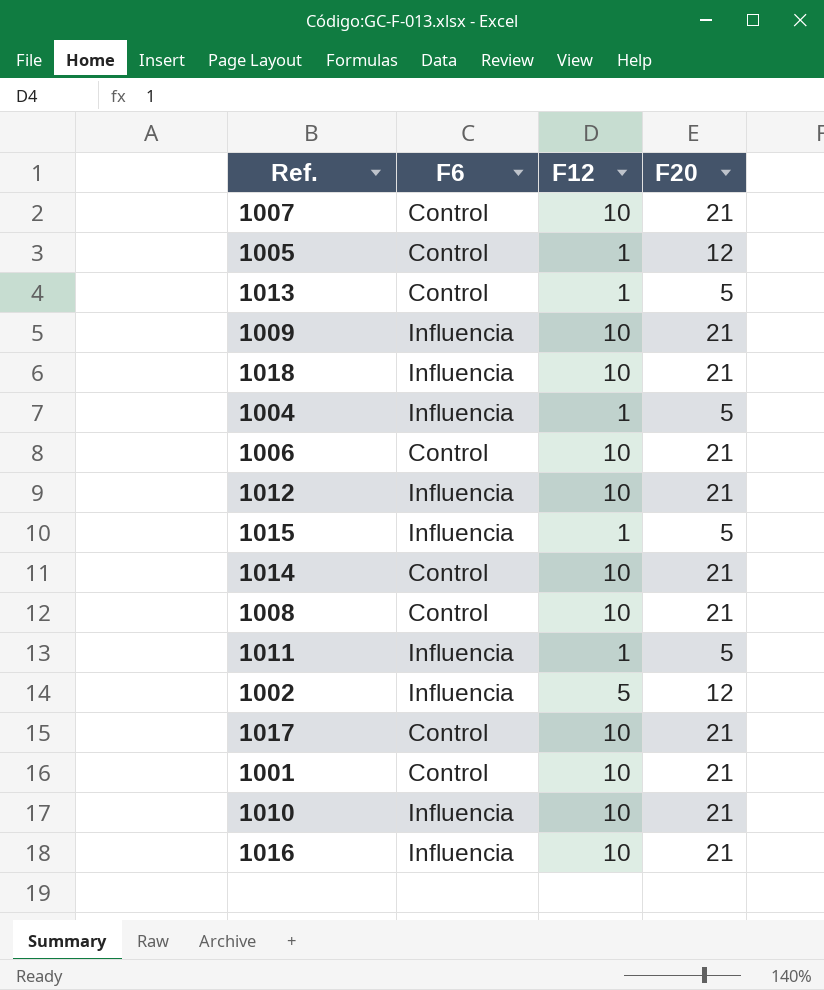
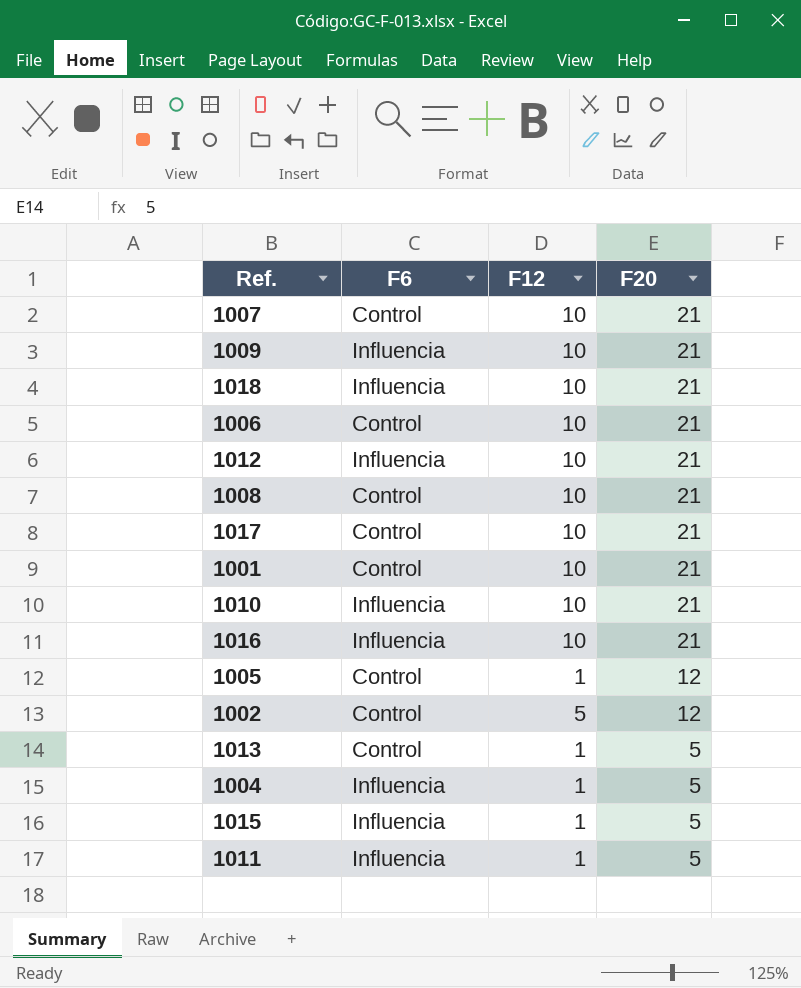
row order: none -> F20 descending
row 1014: Control | 10 | 21 -> none
1002 | F6: Influencia -> Control

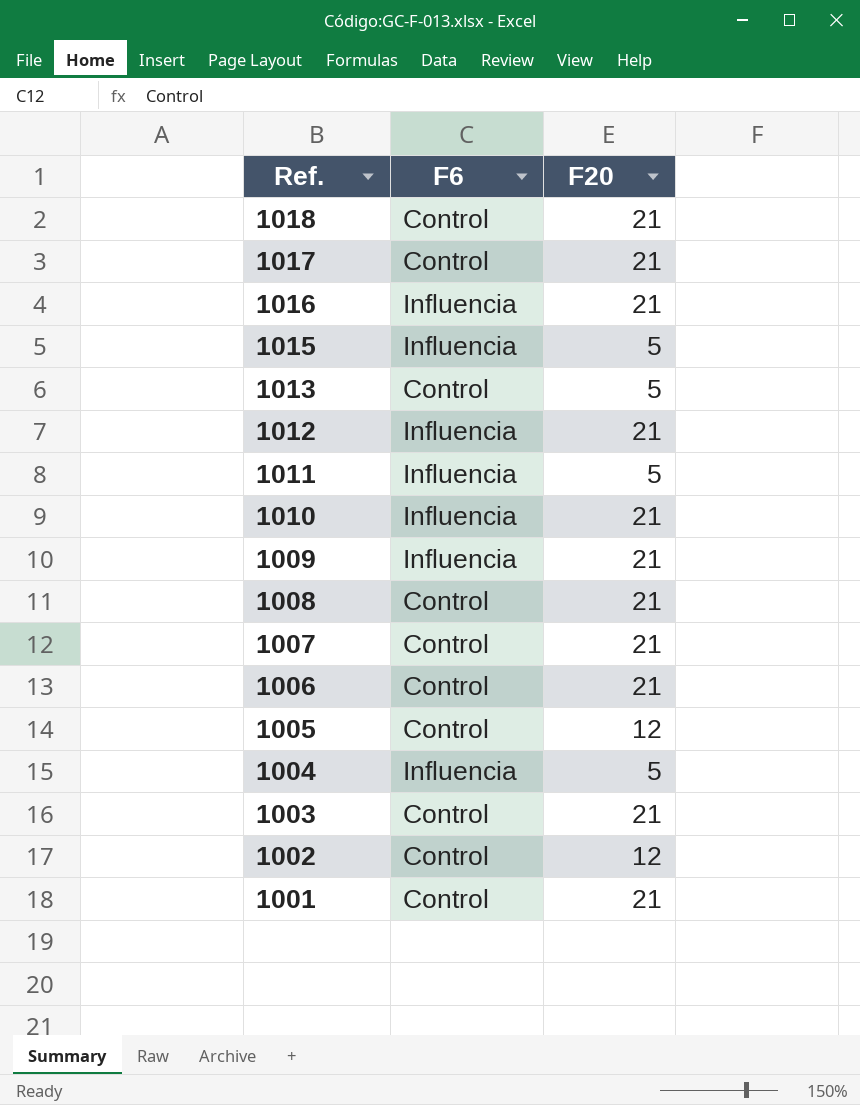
row order: F20 descending -> Ref. descending
column F12 | position: 3 -> none
1018 | F6: Influencia -> Control
row 1003: none -> Control | 21

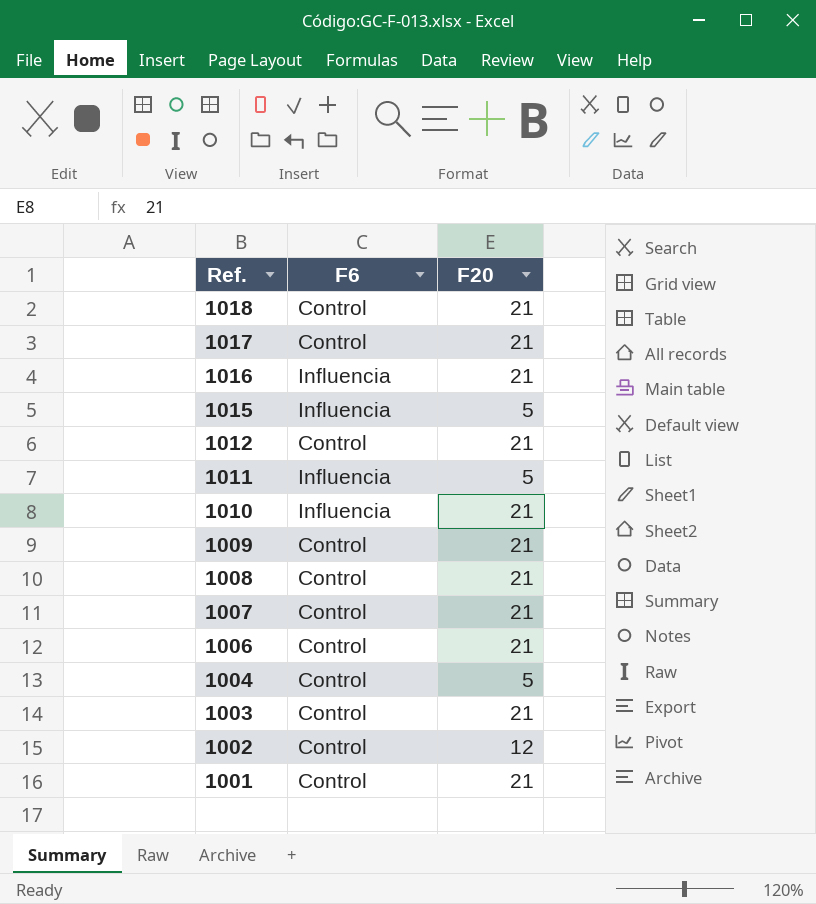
row 1013: Control | 5 -> none
row 1005: Control | 12 -> none
1012 | F6: Influencia -> Control
1009 | F6: Influencia -> Control
1004 | F6: Influencia -> Control

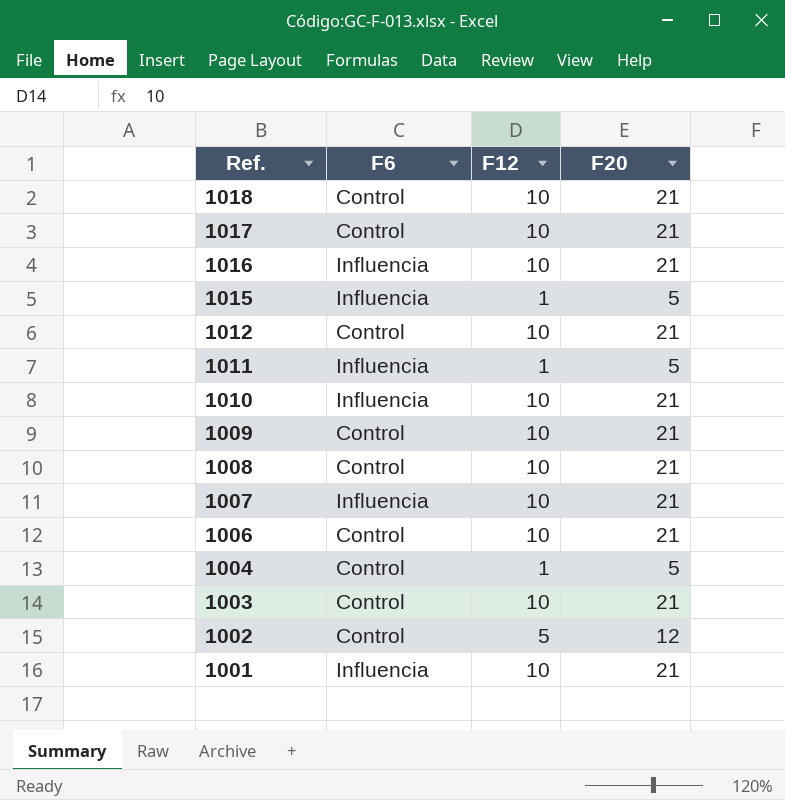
column F12 | position: none -> 3
1007 | F6: Control -> Influencia
1001 | F6: Control -> Influencia

